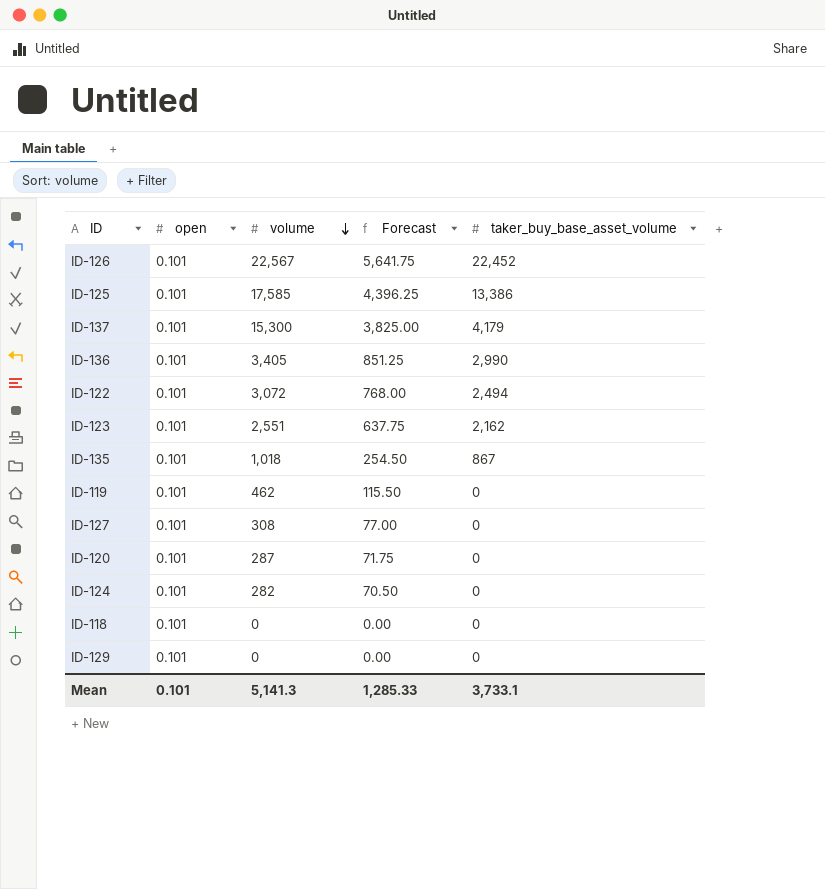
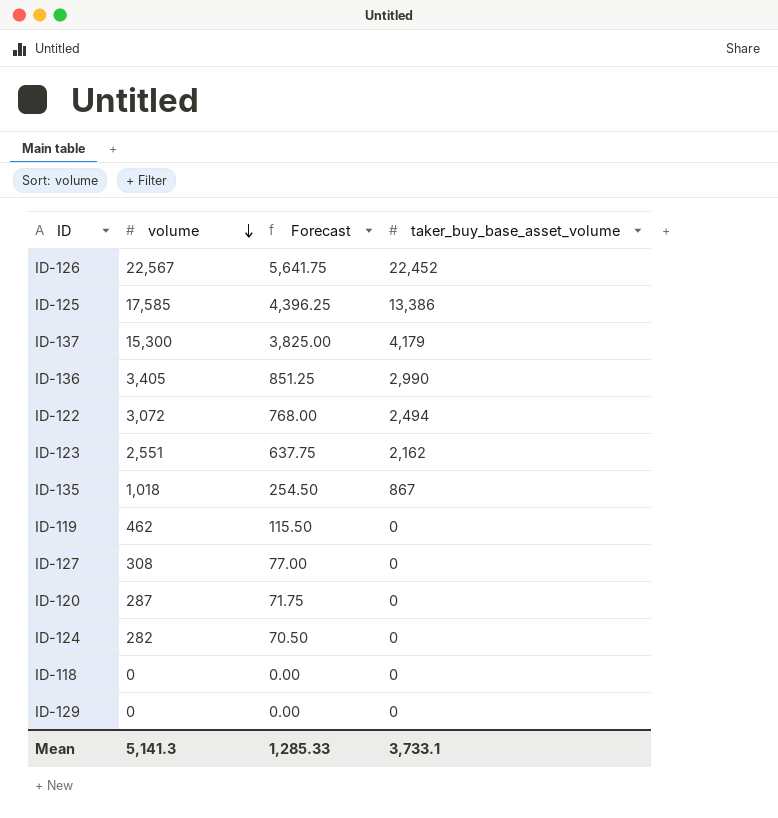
column open | position: 2 -> none

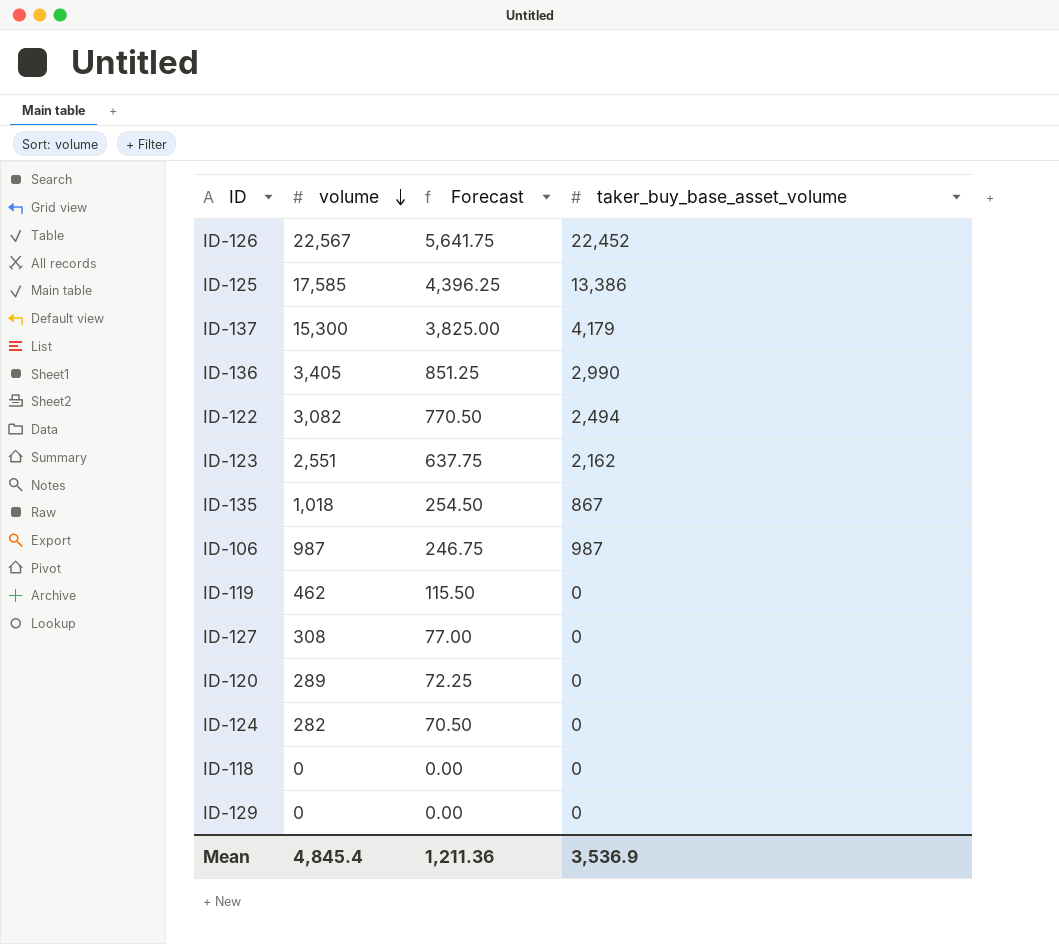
ID-122 | volume: 3,072 -> 3,082
ID-122 | Forecast: 768.00 -> 770.50
row ID-106: none -> 987 | 246.75 | 987
ID-120 | volume: 287 -> 289
ID-120 | Forecast: 71.75 -> 72.25
Mean | volume: 5,141.3 -> 4,845.4
Mean | Forecast: 1,285.33 -> 1,211.36
Mean | taker_buy_base_asset_volume: 3,733.1 -> 3,536.9

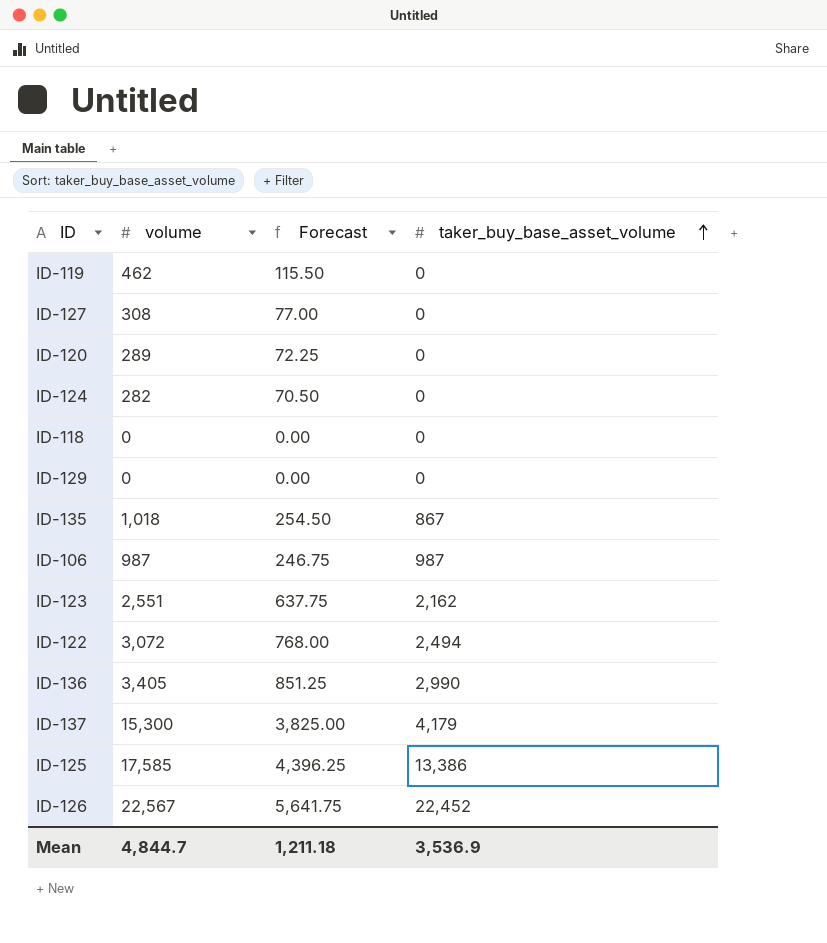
row order: volume descending -> taker_buy_base_asset_volume ascending
ID-122 | volume: 3,082 -> 3,072
ID-122 | Forecast: 770.50 -> 768.00
Mean | volume: 4,845.4 -> 4,844.7
Mean | Forecast: 1,211.36 -> 1,211.18

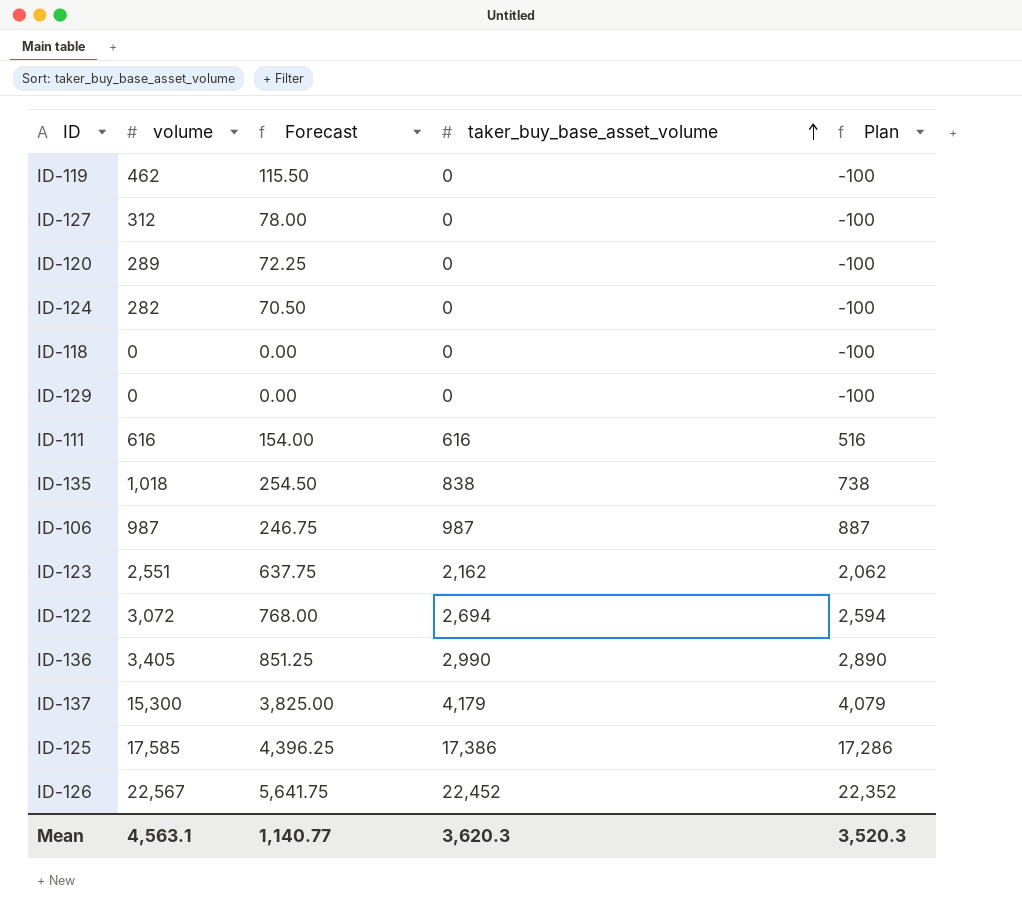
column Plan | formula: none -> [taker_buy_base_asset_volume] - 100
ID-127 | volume: 308 -> 312
ID-127 | Forecast: 77.00 -> 78.00
row ID-111: none -> 616 | 154.00 | 616 | 516
ID-135 | taker_buy_base_asset_volume: 867 -> 838
ID-122 | taker_buy_base_asset_volume: 2,494 -> 2,694
ID-125 | taker_buy_base_asset_volume: 13,386 -> 17,386
Mean | volume: 4,844.7 -> 4,563.1
Mean | Forecast: 1,211.18 -> 1,140.77
Mean | taker_buy_base_asset_volume: 3,536.9 -> 3,620.3

